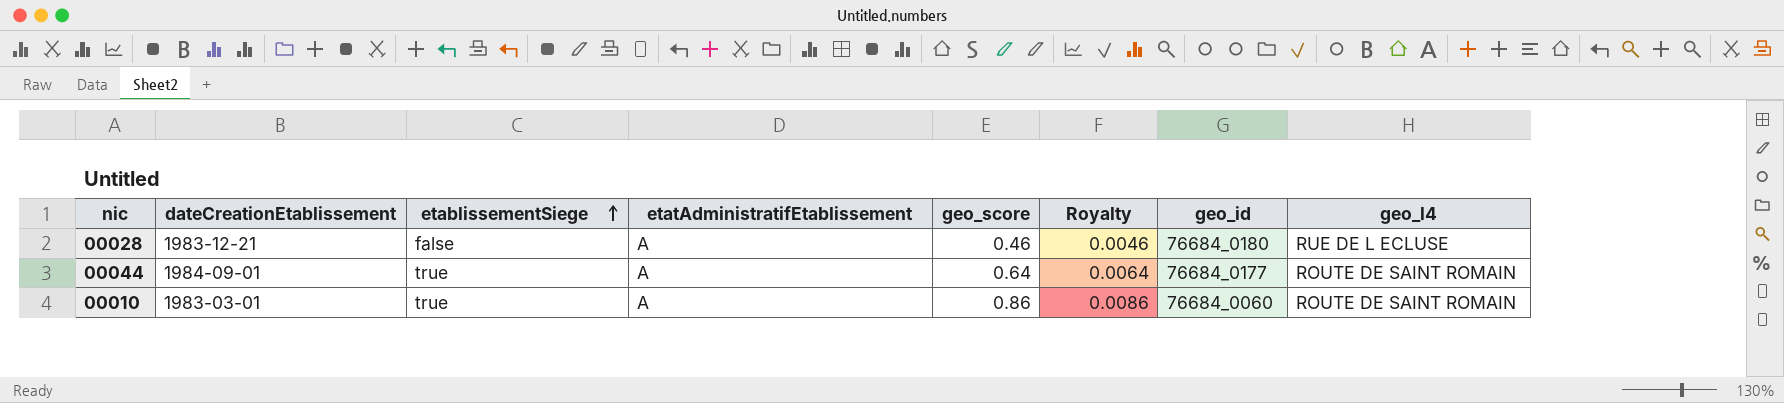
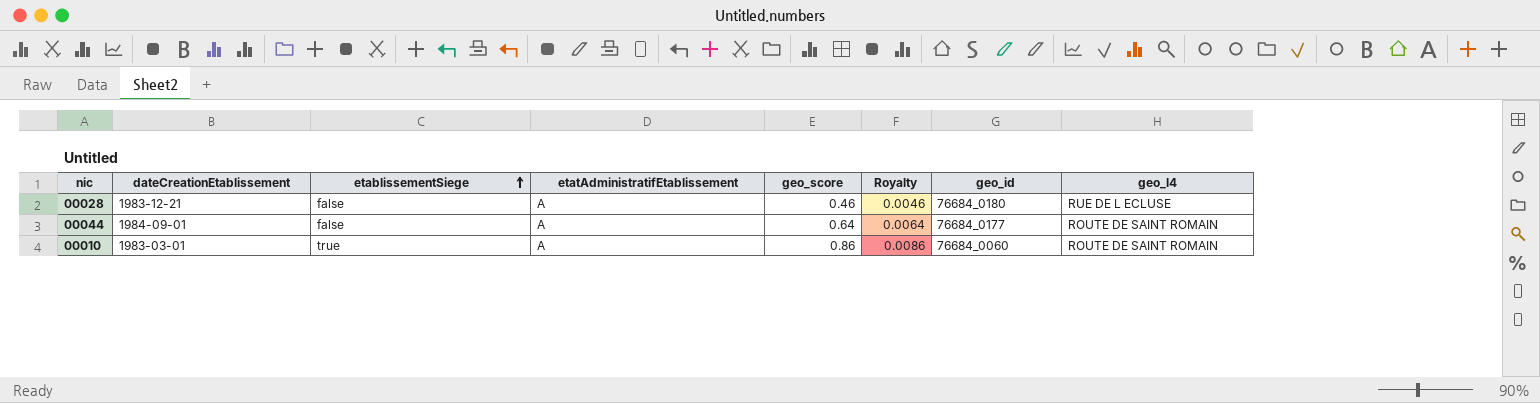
00044 | etablissementSiege: true -> false

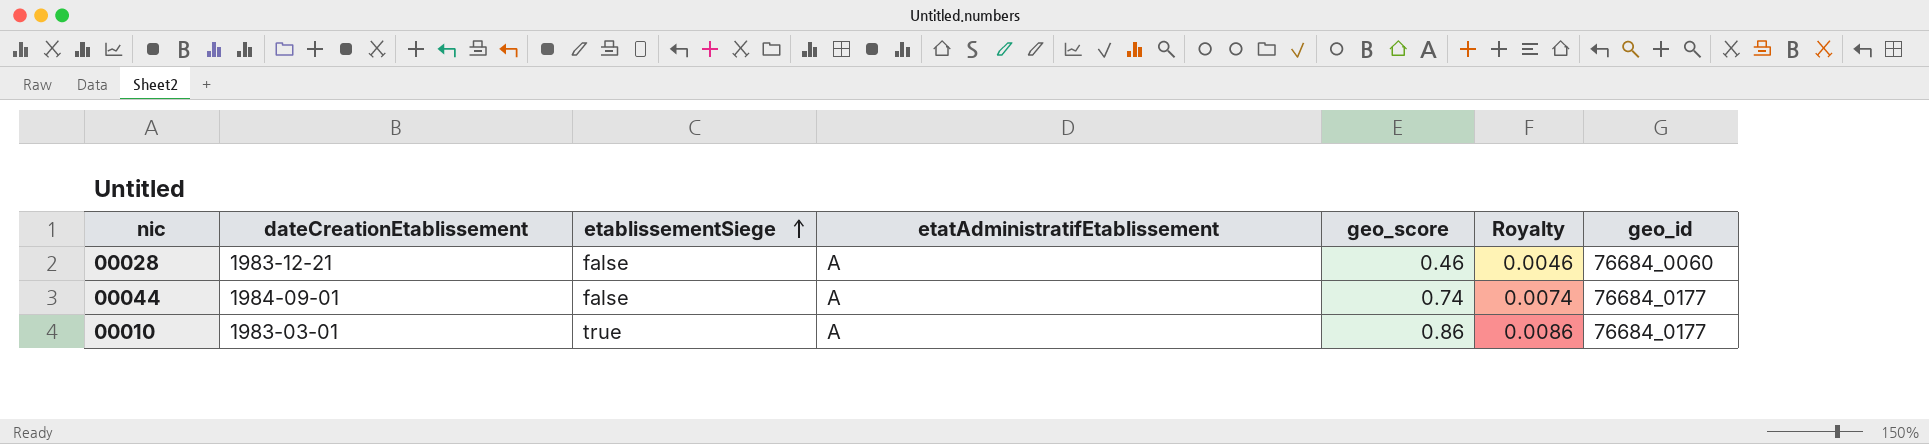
column geo_l4 | position: 8 -> none
00028 | geo_id: 76684_0180 -> 76684_0060
00044 | geo_score: 0.64 -> 0.74
00044 | Royalty: 0.0064 -> 0.0074
00010 | geo_id: 76684_0060 -> 76684_0177

